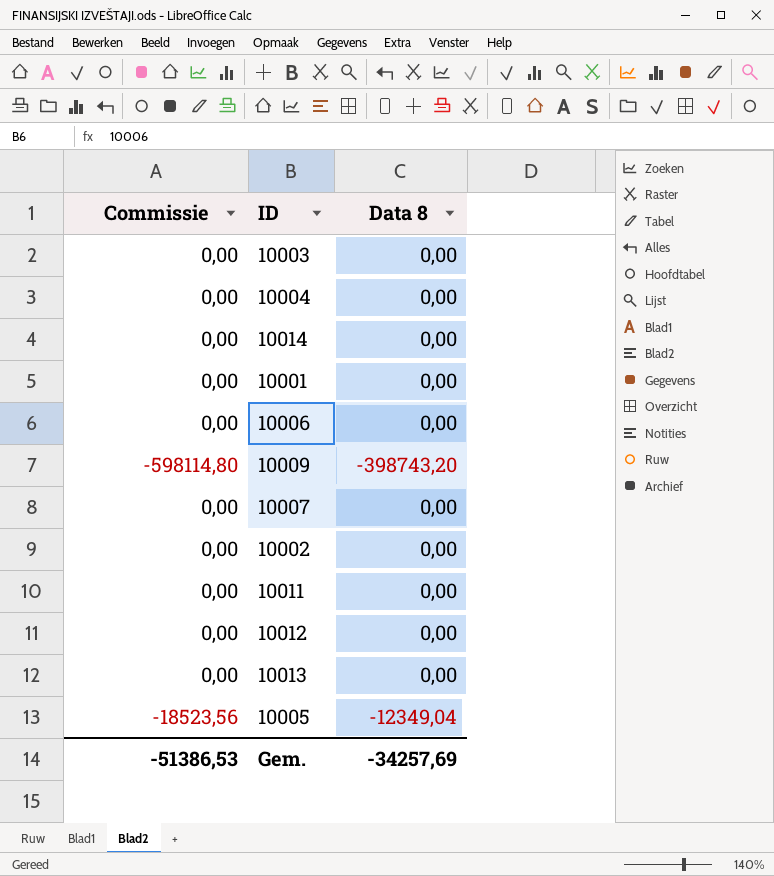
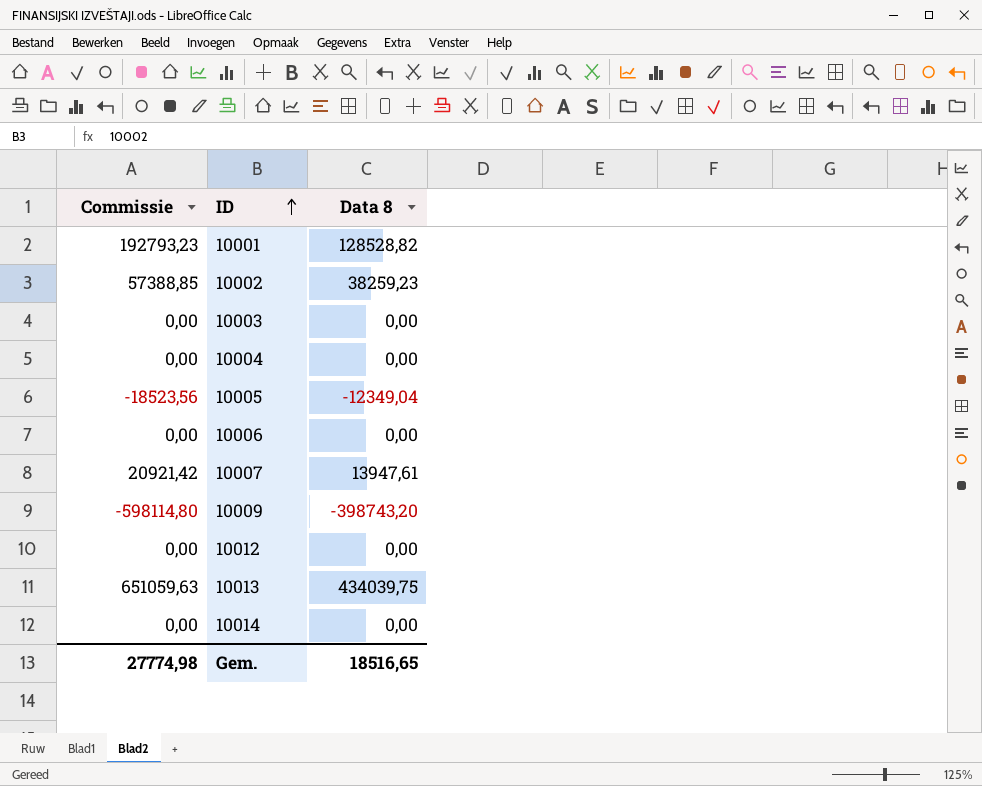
row order: none -> ID ascending
row 10011: 0,00 | 0,00 -> none
10001 | Commissie: 0,00 -> 192793,23
10001 | Data 8: 0,00 -> 128528,82
10002 | Commissie: 0,00 -> 57388,85
10002 | Data 8: 0,00 -> 38259,23
10007 | Commissie: 0,00 -> 20921,42
10007 | Data 8: 0,00 -> 13947,61
10013 | Commissie: 0,00 -> 651059,63
10013 | Data 8: 0,00 -> 434039,75
Gem. | Commissie: -51386,53 -> 27774,98
Gem. | Data 8: -34257,69 -> 18516,65

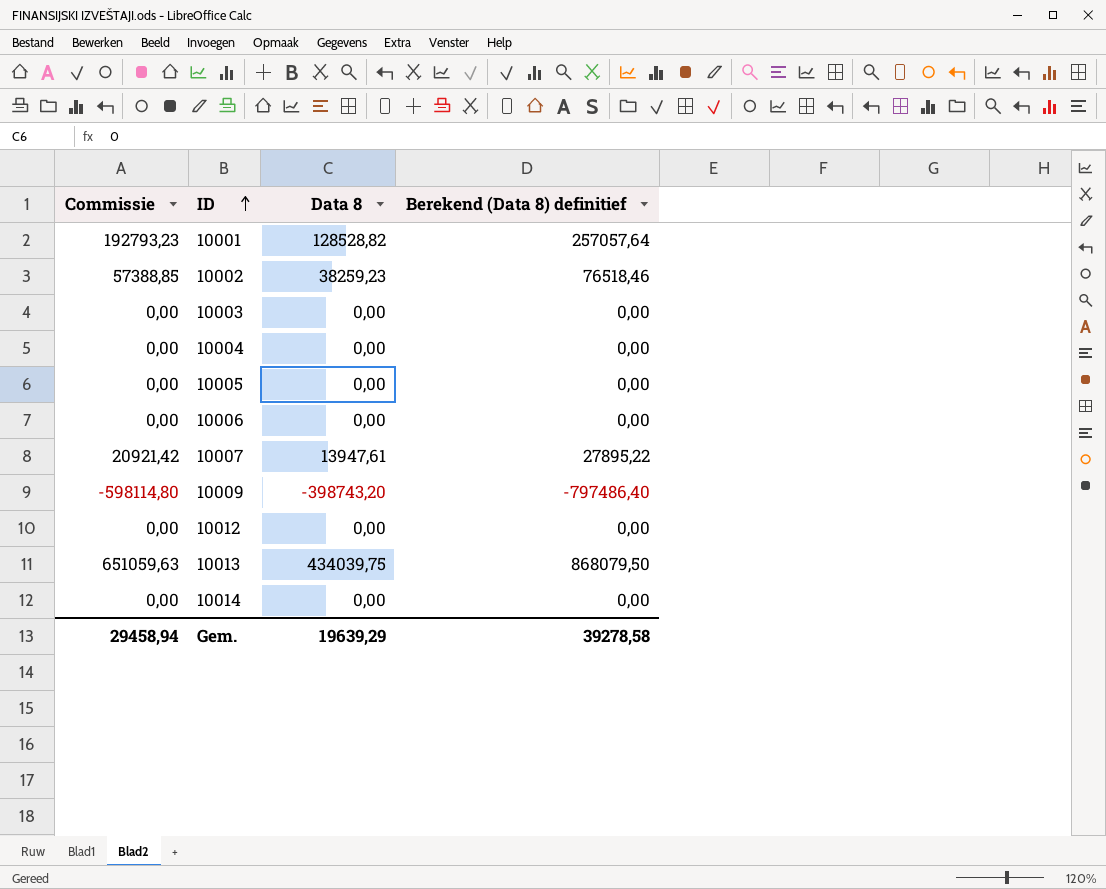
column Berekend (Data 8) definitief | formula: none -> [Data 8] * 2
10005 | Commissie: -18523,56 -> 0,00
10005 | Data 8: -12349,04 -> 0,00
Gem. | Commissie: 27774,98 -> 29458,94
Gem. | Data 8: 18516,65 -> 19639,29

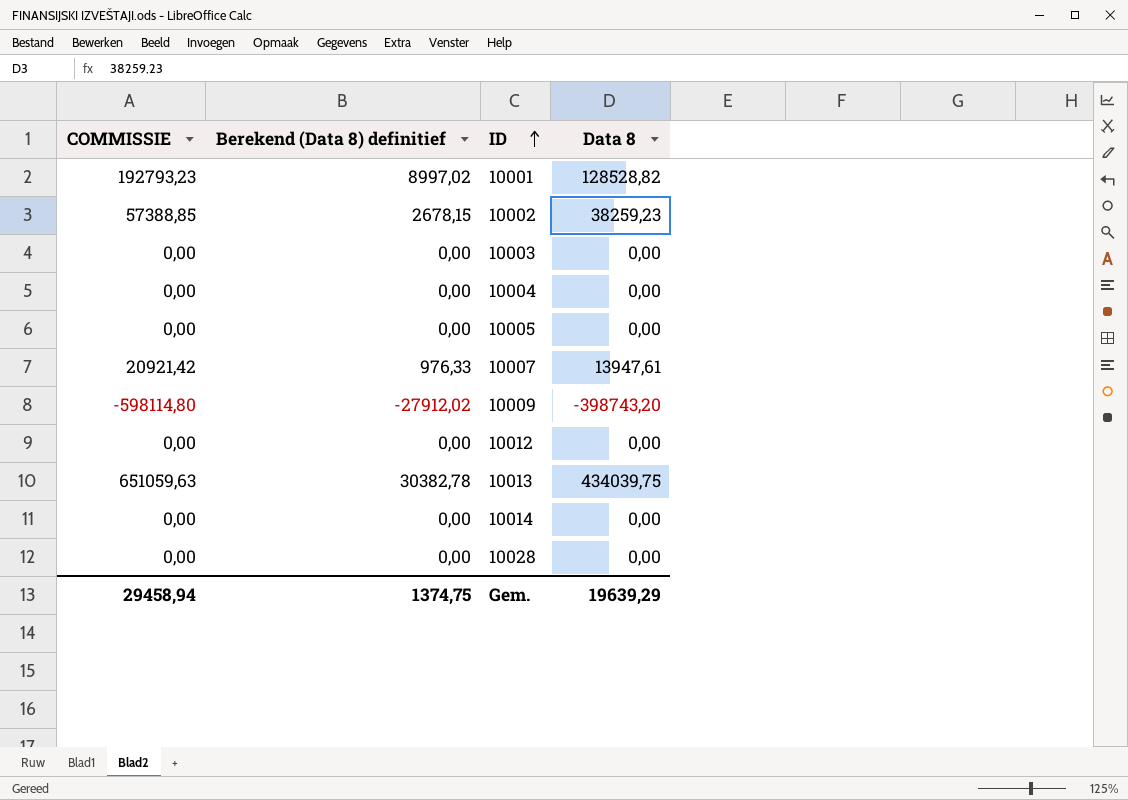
column name: Commissie -> COMMISSIE
column Berekend (Data 8) definitief | formula: [Data 8] * 2 -> [Data 8] * 0,07
column Berekend (Data 8) definitief | position: 4 -> 2
row 10006: 0,00 | 0,00 | 0,00 -> none
row 10028: none -> 0,00 | 0,00 | 0,00
Gem. | Berekend (Data 8) definitief: 39278,58 -> 1374,75

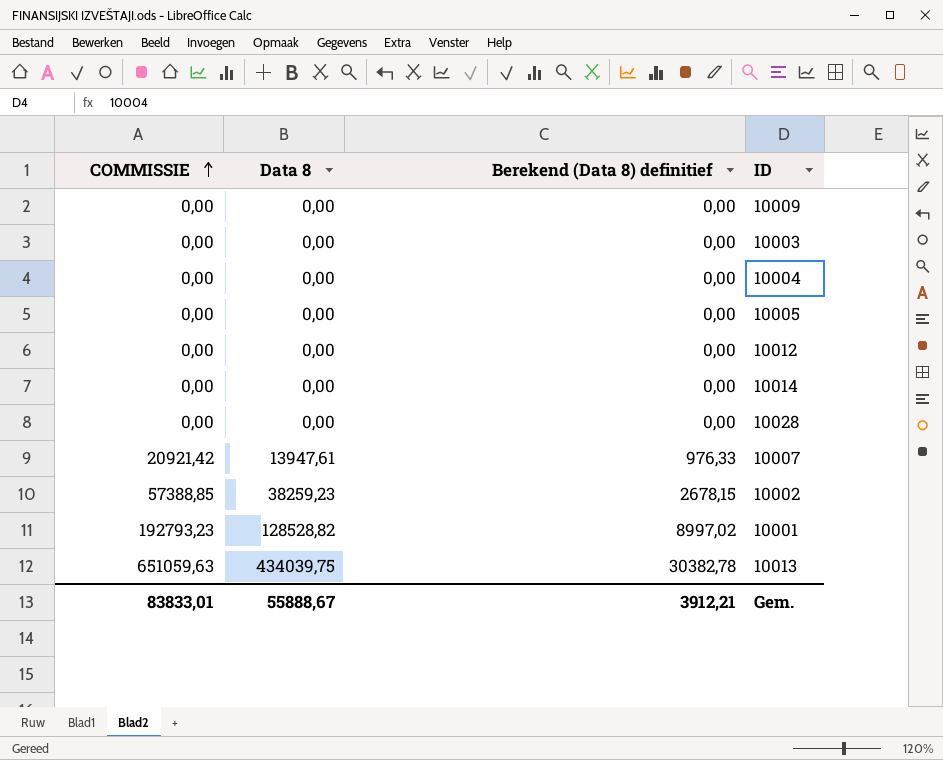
row order: ID ascending -> COMMISSIE ascending
column Data 8 | position: 4 -> 2
10009 | COMMISSIE: -598114,80 -> 0,00
10009 | Data 8: -398743,20 -> 0,00
10009 | Berekend (Data 8) definitief: -27912,02 -> 0,00
Gem. | COMMISSIE: 29458,94 -> 83833,01
Gem. | Data 8: 19639,29 -> 55888,67
Gem. | Berekend (Data 8) definitief: 1374,75 -> 3912,21

